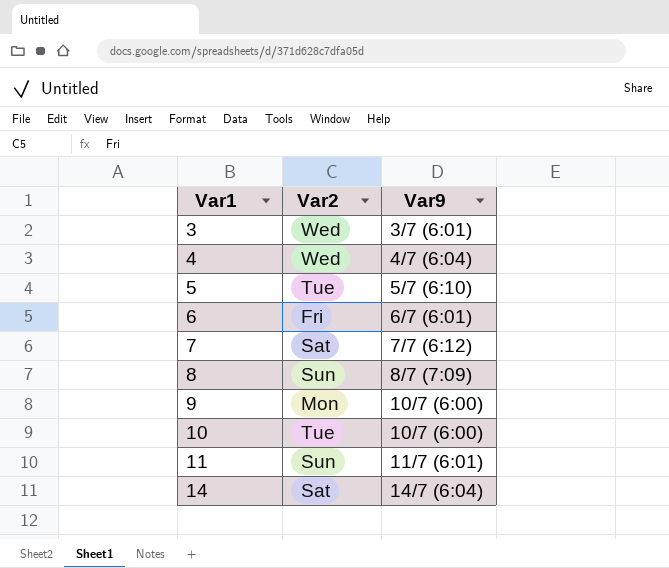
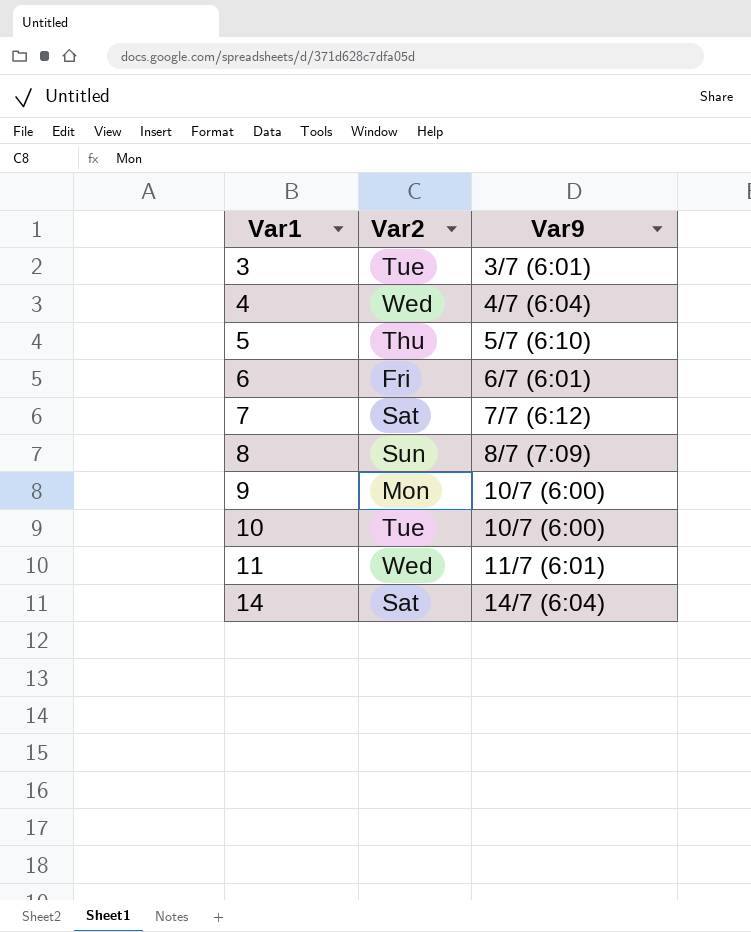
3 | Var2: Wed -> Tue
5 | Var2: Tue -> Thu
11 | Var2: Sun -> Wed

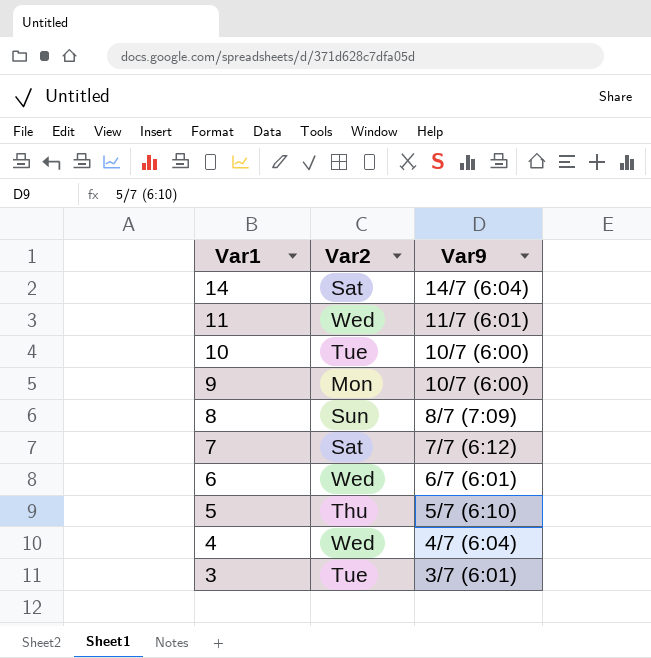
row order: Var1 ascending -> Var1 descending
6 | Var2: Fri -> Wed

